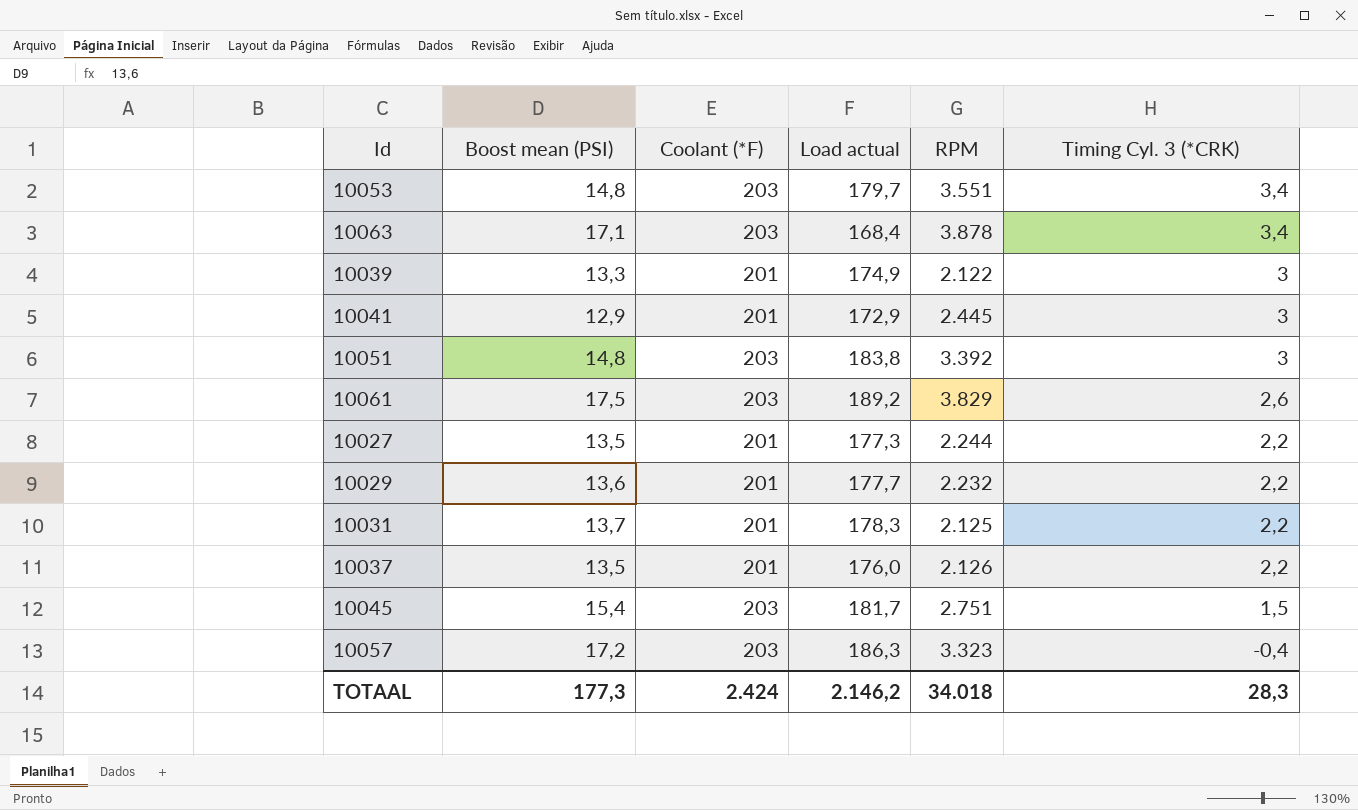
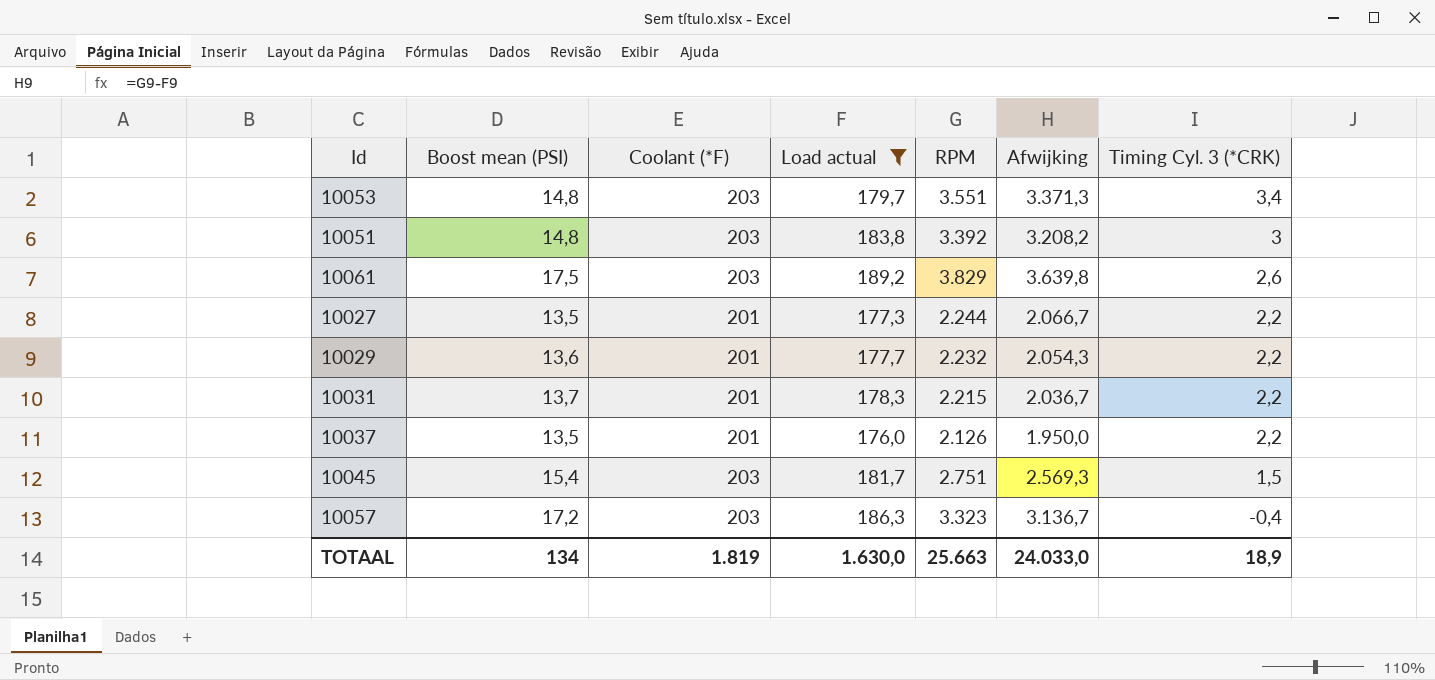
filter: none -> Load actual >= 176,0
column Afwijking | formula: none -> [RPM] - [Load actual]
10031 | RPM: 2.125 -> 2.215
TOTAAL | Boost mean (PSI): 177,3 -> 134
TOTAAL | Coolant (*F): 2.424 -> 1.819
TOTAAL | Load actual: 2.146,2 -> 1.630,0
TOTAAL | RPM: 34.018 -> 25.663
TOTAAL | Timing Cyl. 3 (*CRK): 28,3 -> 18,9

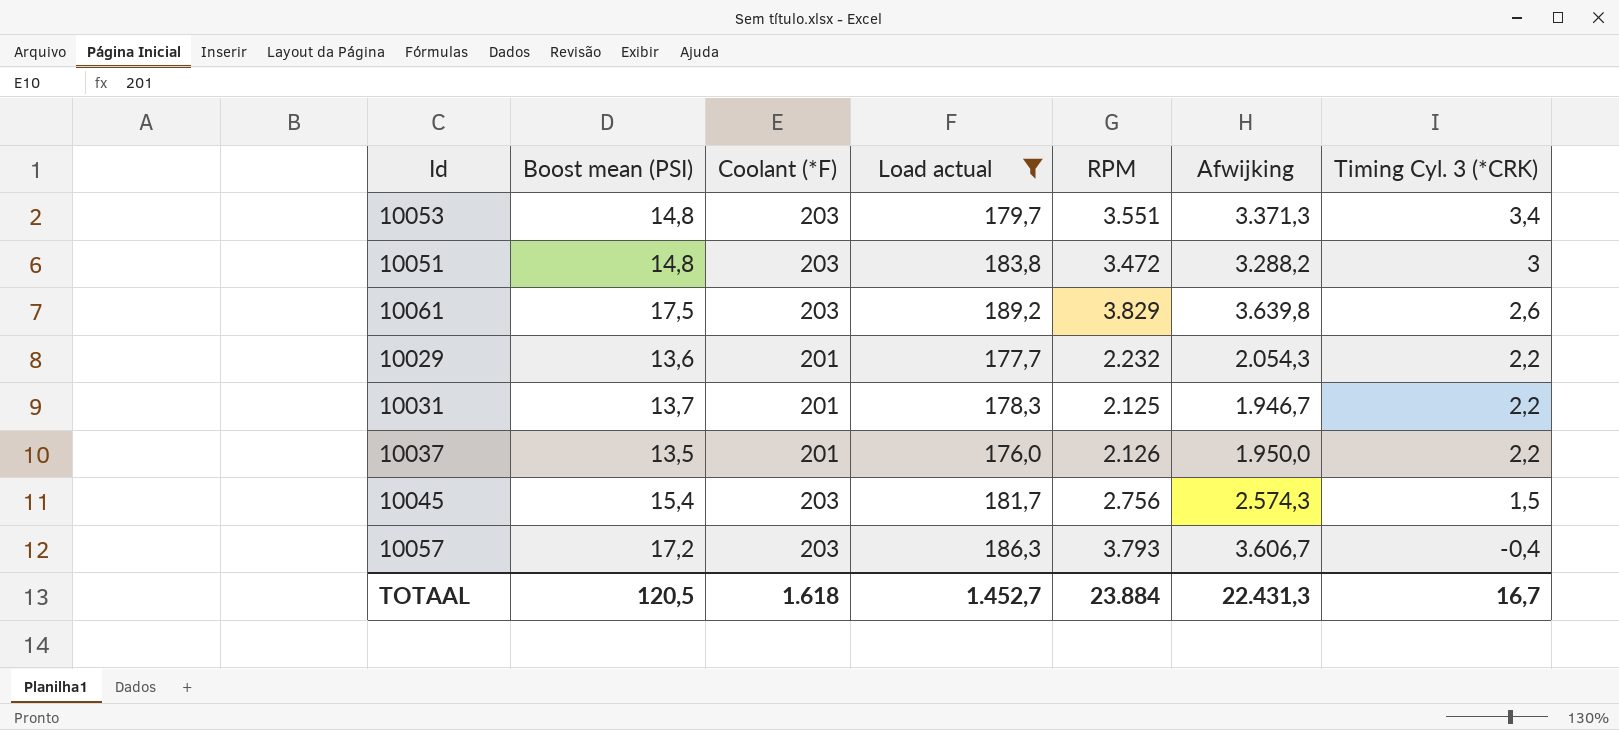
row 10027: 13,5 | 201 | 177,3 | 2.244 | 2.066,7 | 2,2 -> none
10051 | RPM: 3.392 -> 3.472
10051 | Afwijking: 3.208,2 -> 3.288,2
10031 | RPM: 2.215 -> 2.125
10031 | Afwijking: 2.036,7 -> 1.946,7
10045 | RPM: 2.751 -> 2.756
10045 | Afwijking: 2.569,3 -> 2.574,3
10057 | RPM: 3.323 -> 3.793
10057 | Afwijking: 3.136,7 -> 3.606,7
TOTAAL | Boost mean (PSI): 134 -> 120,5
TOTAAL | Coolant (*F): 1.819 -> 1.618
TOTAAL | Load actual: 1.630,0 -> 1.452,7
TOTAAL | RPM: 25.663 -> 23.884
TOTAAL | Afwijking: 24.033,0 -> 22.431,3
TOTAAL | Timing Cyl. 3 (*CRK): 18,9 -> 16,7

